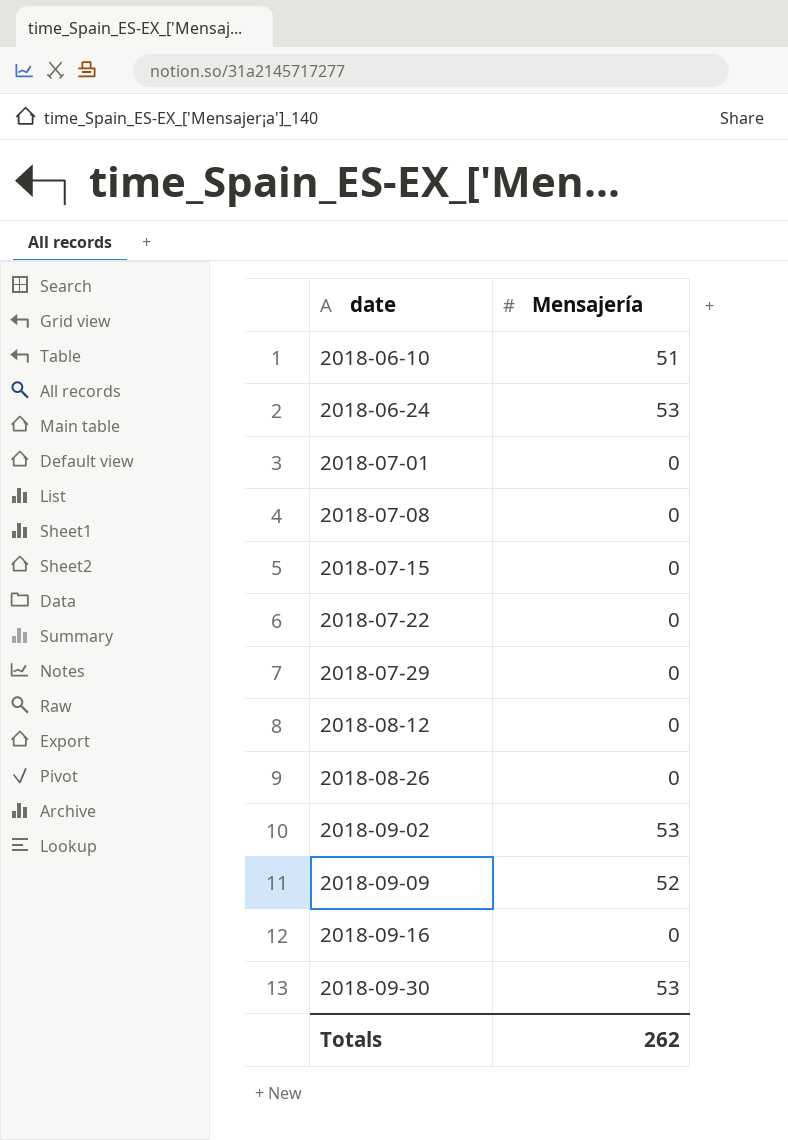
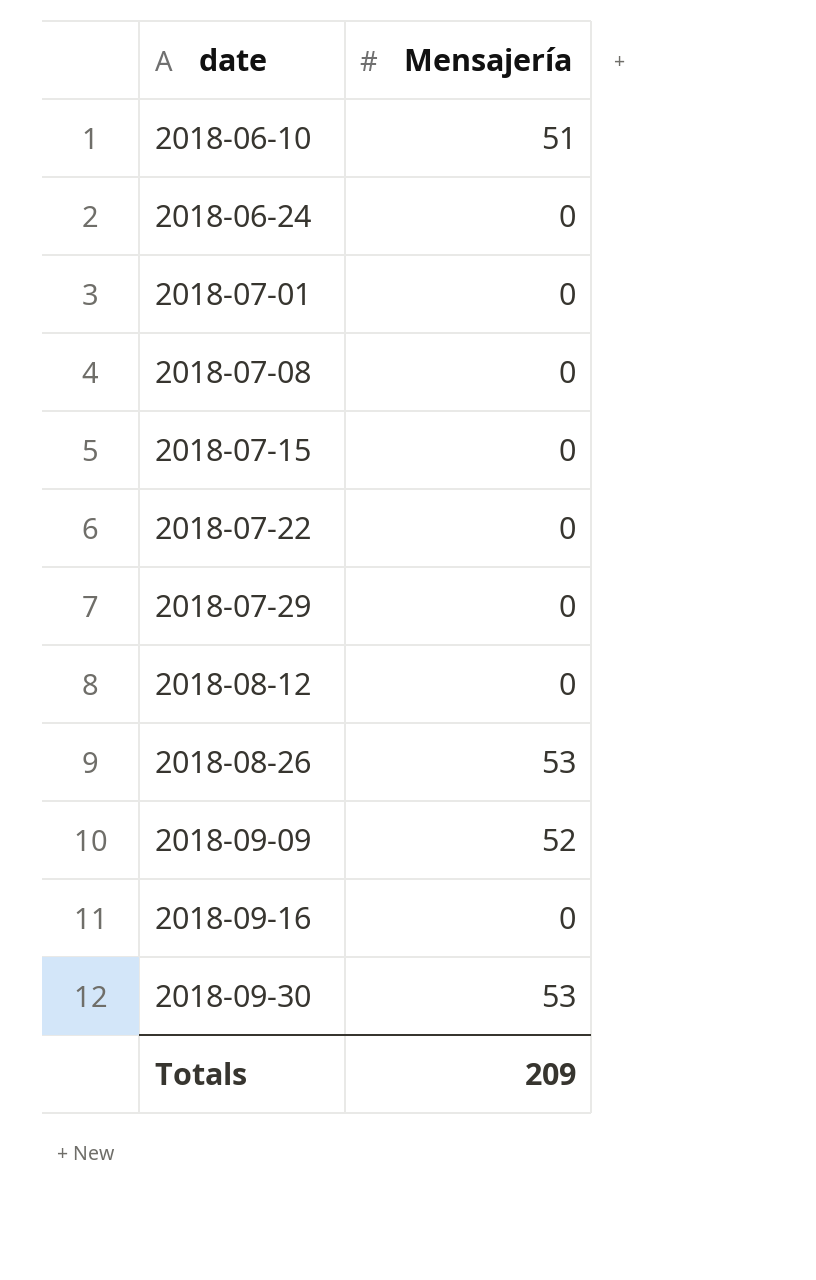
row 2018-09-02: 53 -> none
2018-06-24 | Mensajería: 53 -> 0
2018-08-26 | Mensajería: 0 -> 53
Totals | Mensajería: 262 -> 209

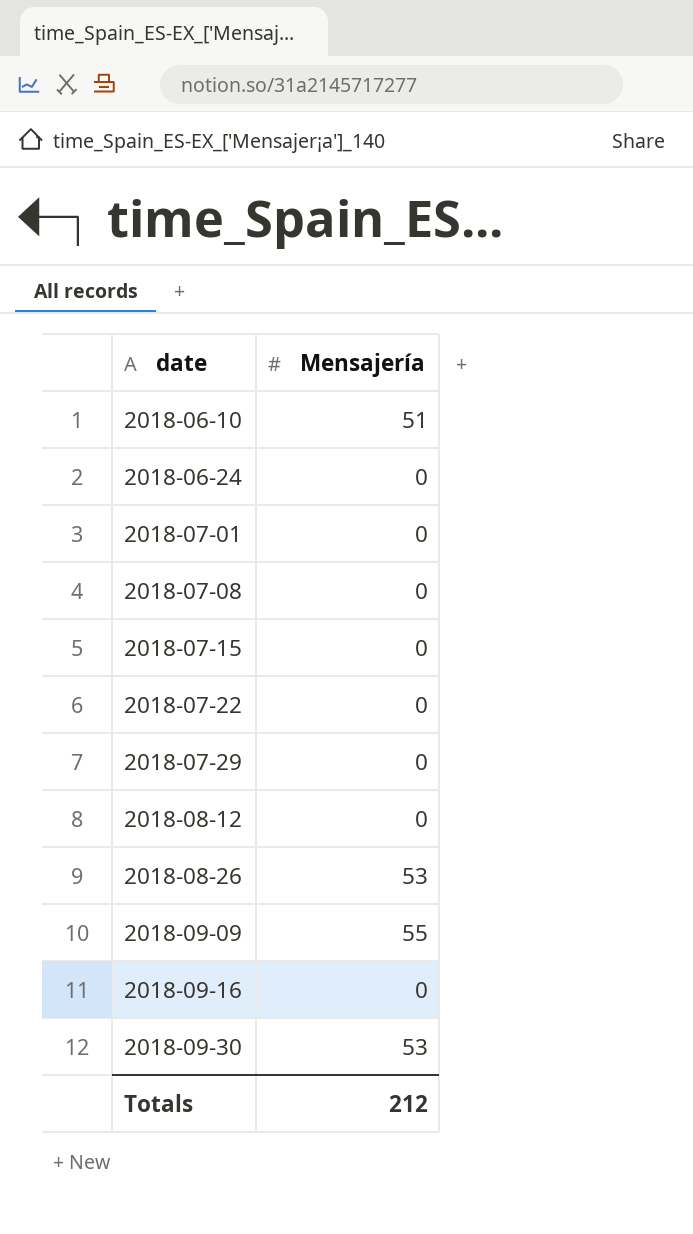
2018-09-09 | Mensajería: 52 -> 55
Totals | Mensajería: 209 -> 212

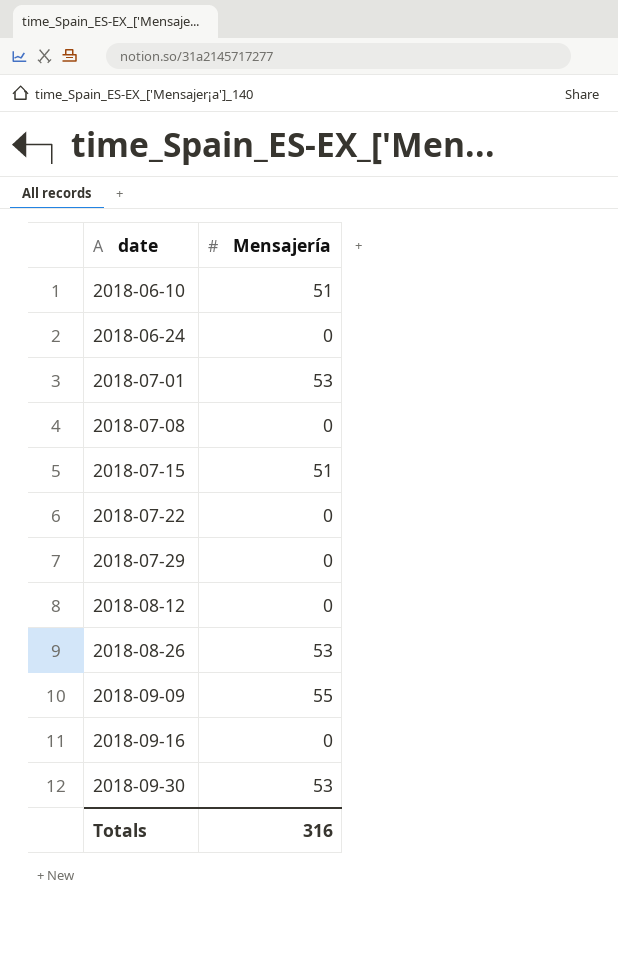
2018-07-01 | Mensajería: 0 -> 53
2018-07-15 | Mensajería: 0 -> 51
Totals | Mensajería: 212 -> 316

